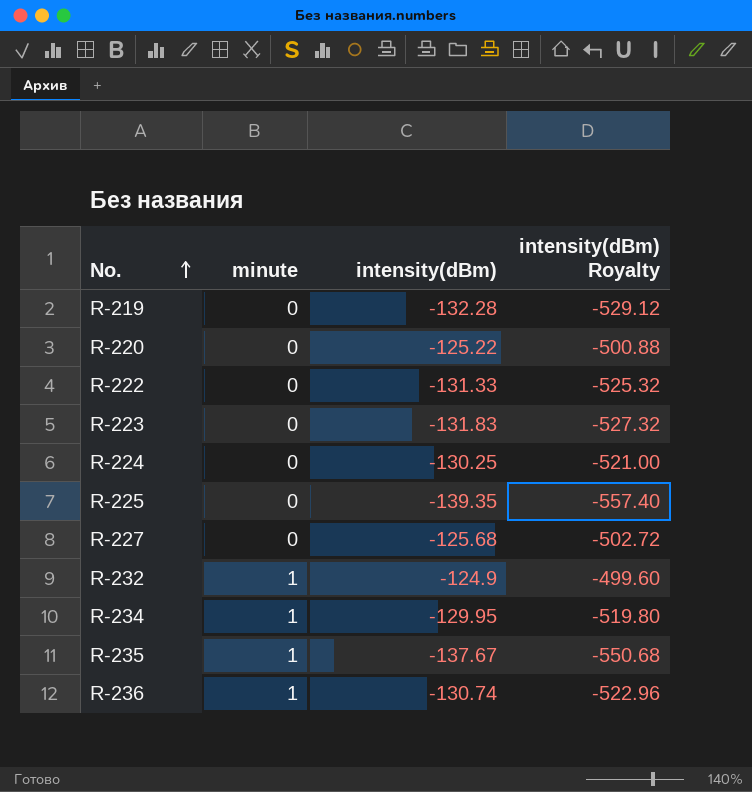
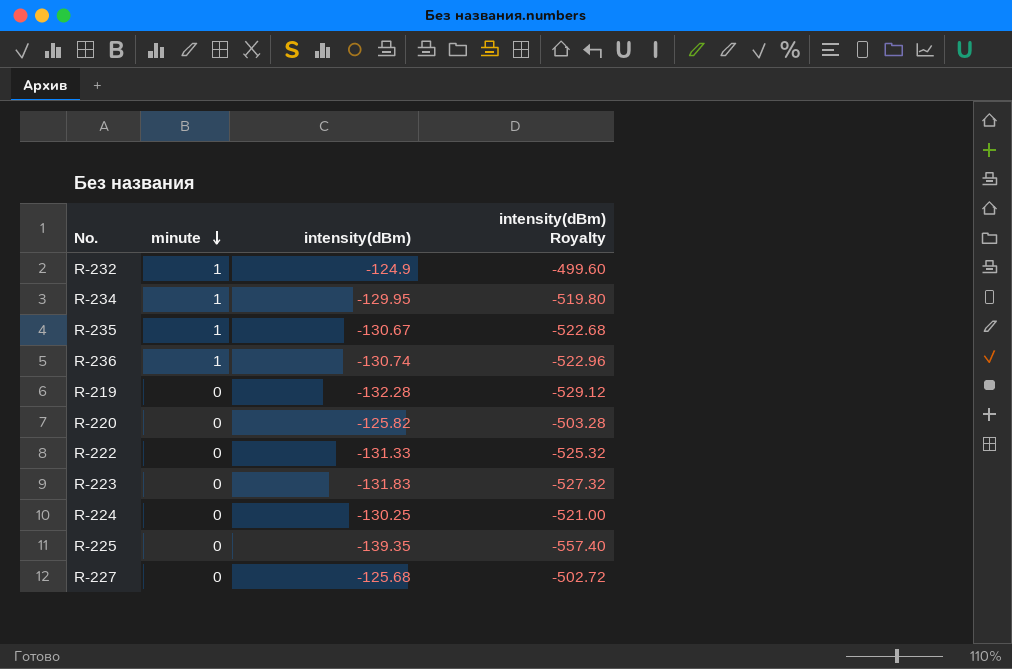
row order: No. ascending -> minute descending
R-235 | intensity(dBm): -137.67 -> -130.67
R-235 | intensity(dBm) Royalty: -550.68 -> -522.68
R-220 | intensity(dBm): -125.22 -> -125.82
R-220 | intensity(dBm) Royalty: -500.88 -> -503.28

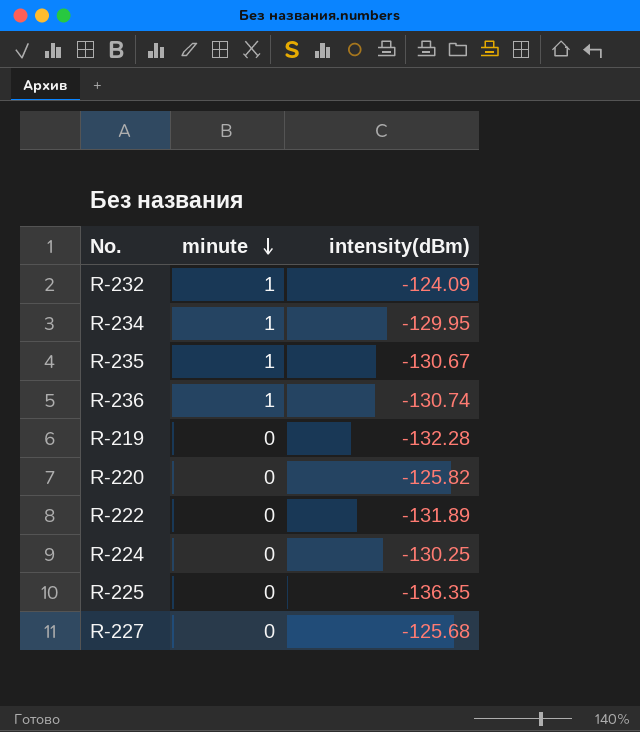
column intensity(dBm) Royalty | formula: [intensity(dBm)] * 4 -> none
row R-223: 0 | -131.83 | -527.32 -> none
R-232 | intensity(dBm): -124.9 -> -124.09
R-222 | intensity(dBm): -131.33 -> -131.89
R-225 | intensity(dBm): -139.35 -> -136.35

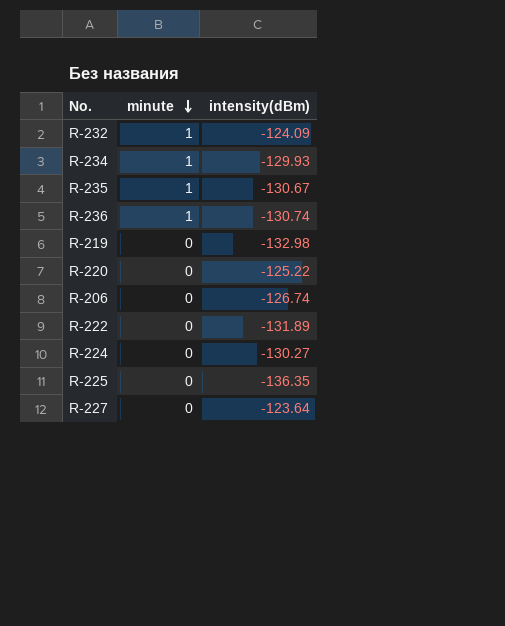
R-234 | intensity(dBm): -129.95 -> -129.93
R-219 | intensity(dBm): -132.28 -> -132.98
R-220 | intensity(dBm): -125.82 -> -125.22
row R-206: none -> 0 | -126.74
R-224 | intensity(dBm): -130.25 -> -130.27
R-227 | intensity(dBm): -125.68 -> -123.64

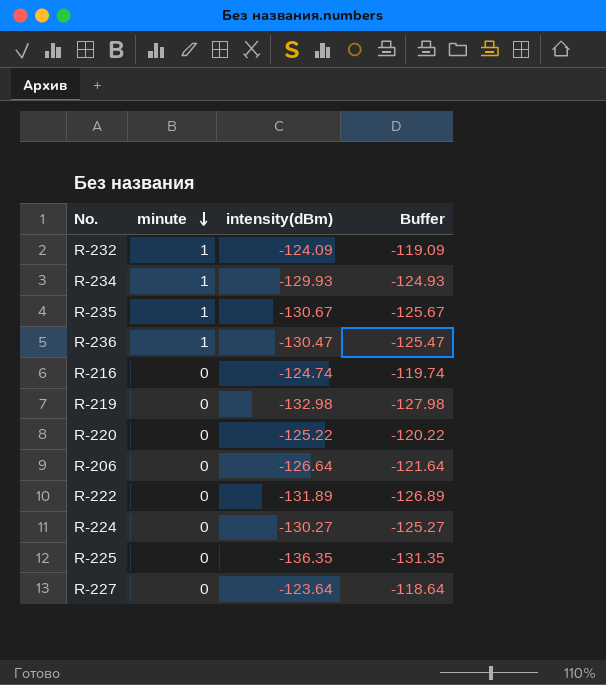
column Buffer | formula: none -> [intensity(dBm)] + 5
R-236 | intensity(dBm): -130.74 -> -130.47
row R-216: none -> 0 | -124.74 | -119.74
R-206 | intensity(dBm): -126.74 -> -126.64

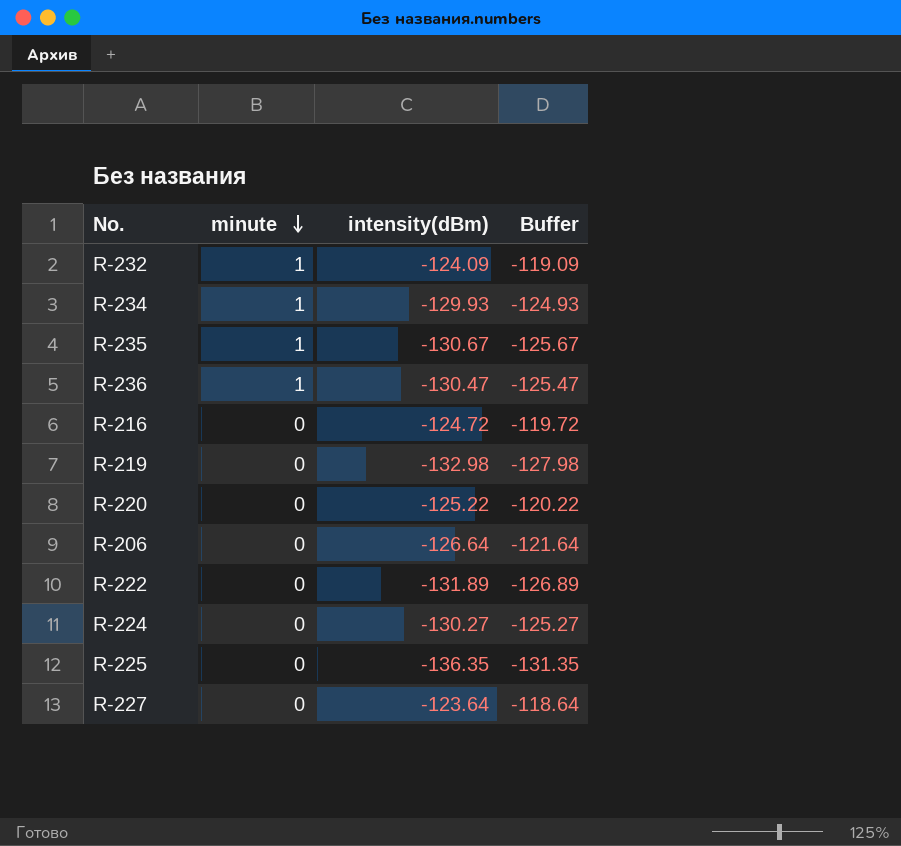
R-216 | intensity(dBm): -124.74 -> -124.72
R-216 | Buffer: -119.74 -> -119.72

